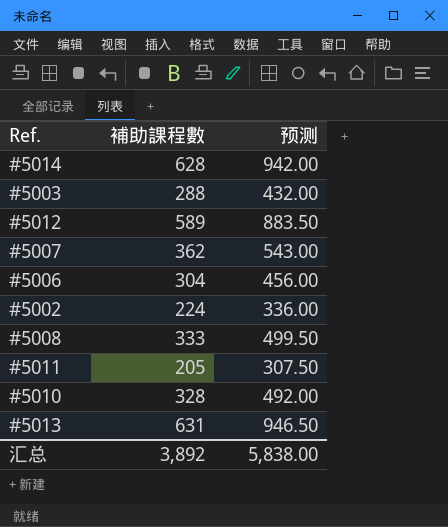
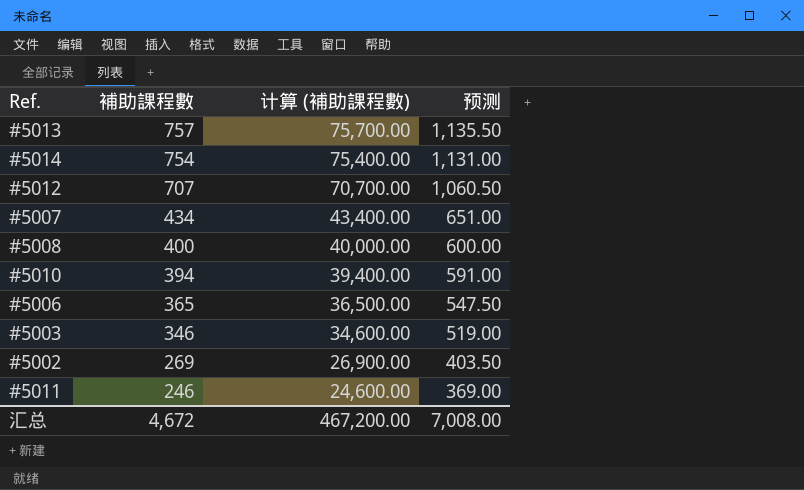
row order: none -> 補助課程數 descending
column 计算 (補助課程數) | formula: none -> [補助課程數] * 100
#5013 | 補助課程數: 631 -> 757
#5013 | 预测: 946.50 -> 1,135.50
#5014 | 補助課程數: 628 -> 754
#5014 | 预测: 942.00 -> 1,131.00
#5012 | 補助課程數: 589 -> 707
#5012 | 预测: 883.50 -> 1,060.50
#5007 | 補助課程數: 362 -> 434
#5007 | 预测: 543.00 -> 651.00
#5008 | 補助課程數: 333 -> 400
#5008 | 预测: 499.50 -> 600.00
#5010 | 補助課程數: 328 -> 394
#5010 | 预测: 492.00 -> 591.00
#5006 | 補助課程數: 304 -> 365
#5006 | 预测: 456.00 -> 547.50
#5003 | 補助課程數: 288 -> 346
#5003 | 预测: 432.00 -> 519.00
#5002 | 補助課程數: 224 -> 269
#5002 | 预测: 336.00 -> 403.50
#5011 | 補助課程數: 205 -> 246
#5011 | 预测: 307.50 -> 369.00
汇总 | 補助課程數: 3,892 -> 4,672
汇总 | 预测: 5,838.00 -> 7,008.00

